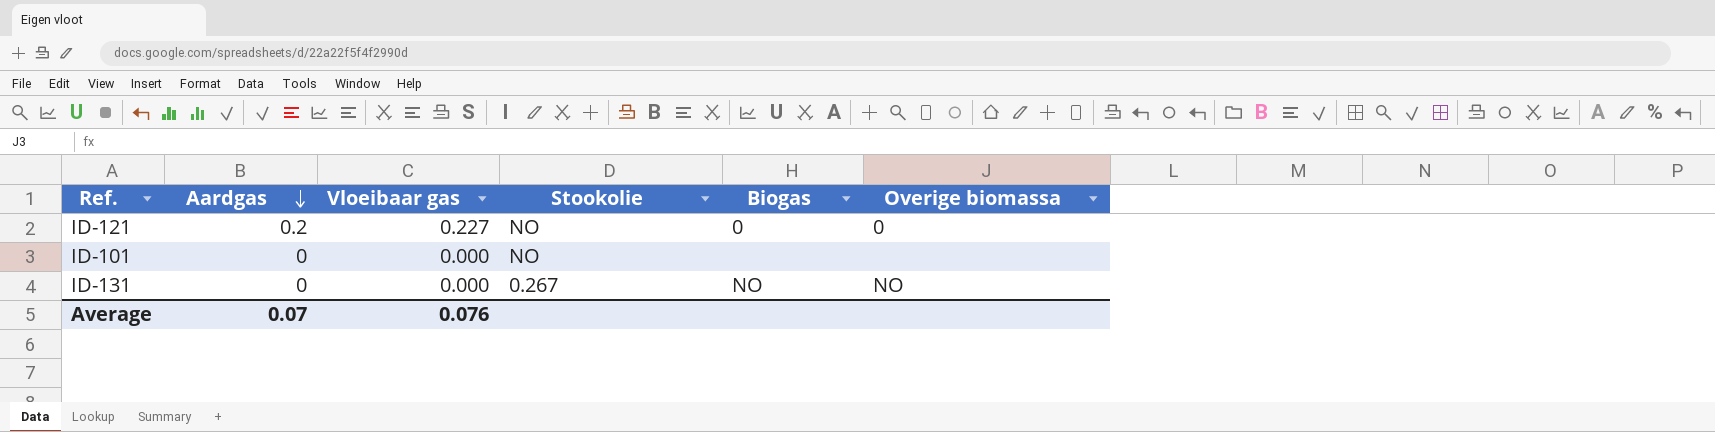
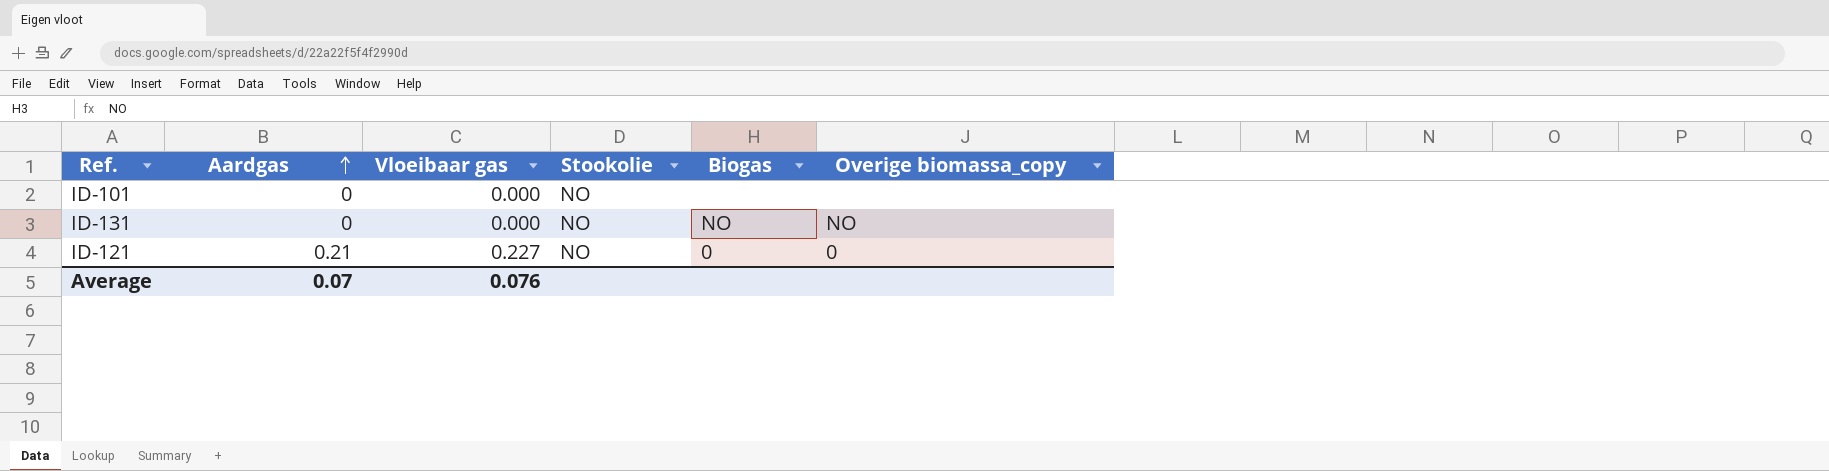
row order: Aardgas descending -> Aardgas ascending
column name: Overige biomassa -> Overige biomassa_copy
ID-131 | Stookolie: 0.267 -> NO
ID-121 | Aardgas: 0.2 -> 0.21

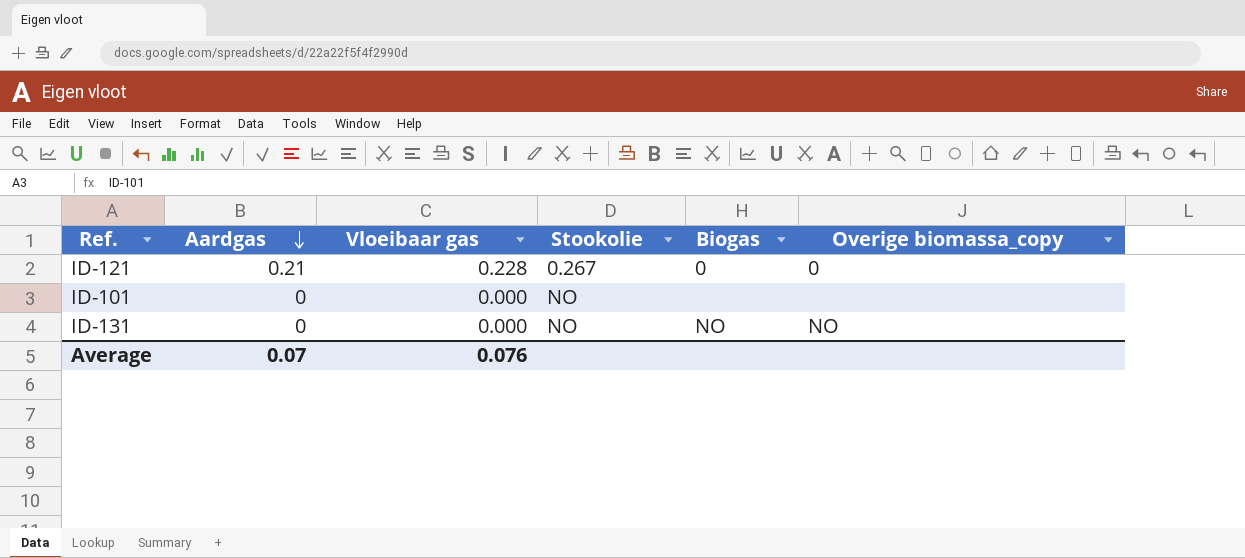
row order: Aardgas ascending -> Aardgas descending
ID-121 | Vloeibaar gas: 0.227 -> 0.228
ID-121 | Stookolie: NO -> 0.267

